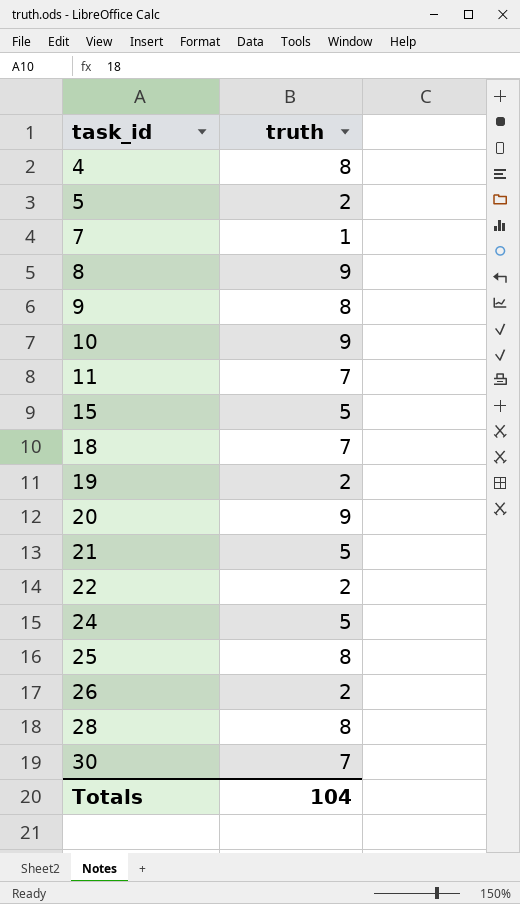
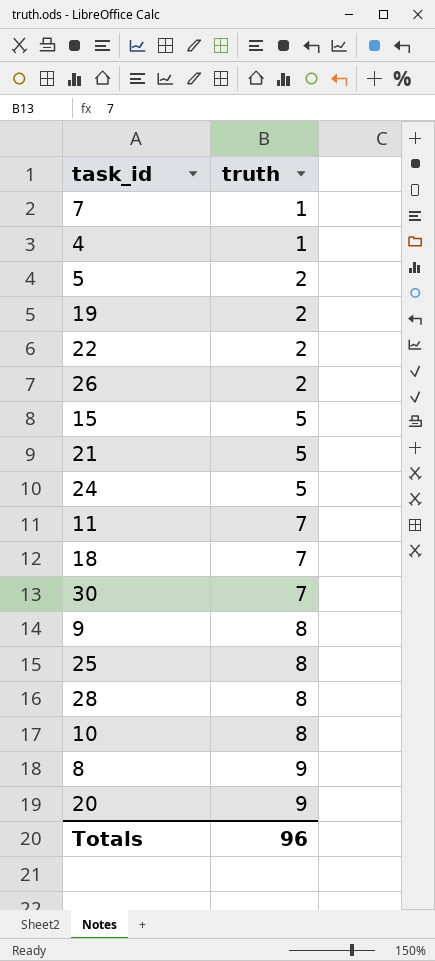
row order: task_id ascending -> truth ascending
4 | truth: 8 -> 1
10 | truth: 9 -> 8
Totals | truth: 104 -> 96

